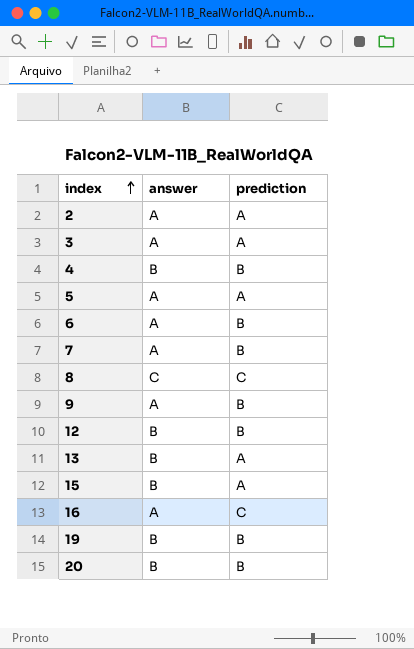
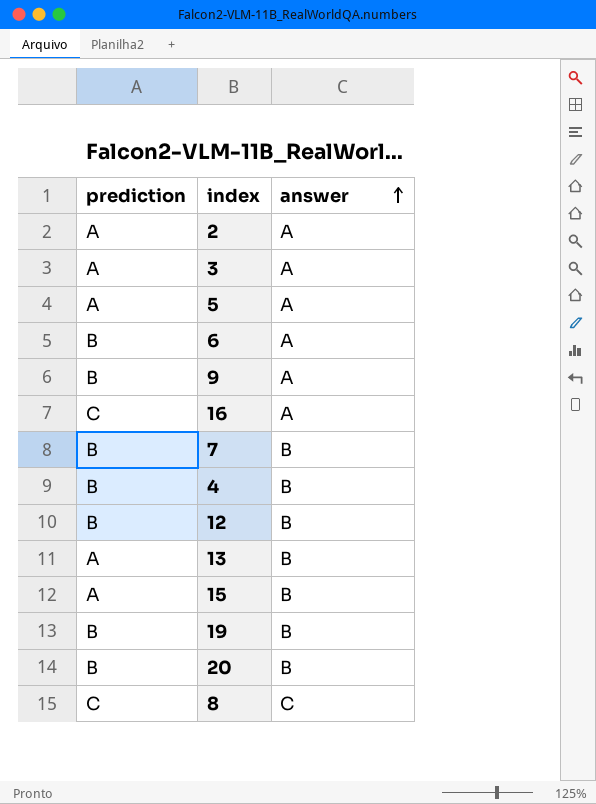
row order: index ascending -> answer ascending
column prediction | position: 3 -> 1
7 | answer: A -> B

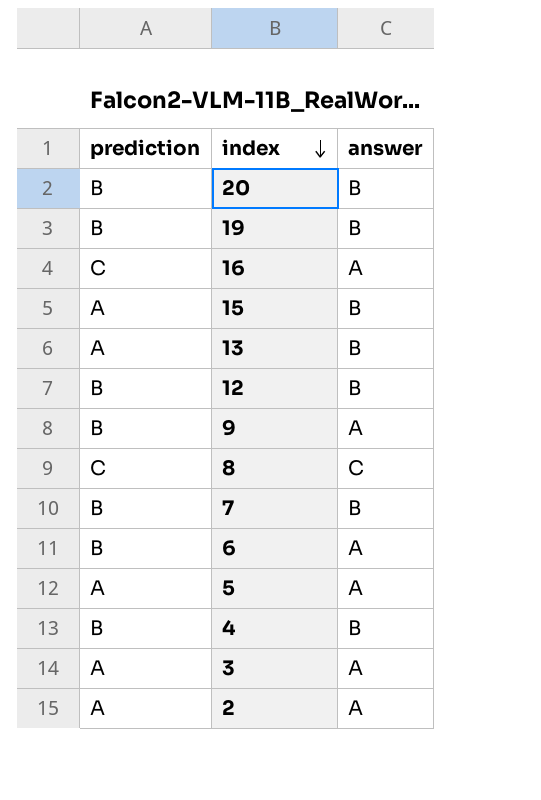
row order: answer ascending -> index descending

